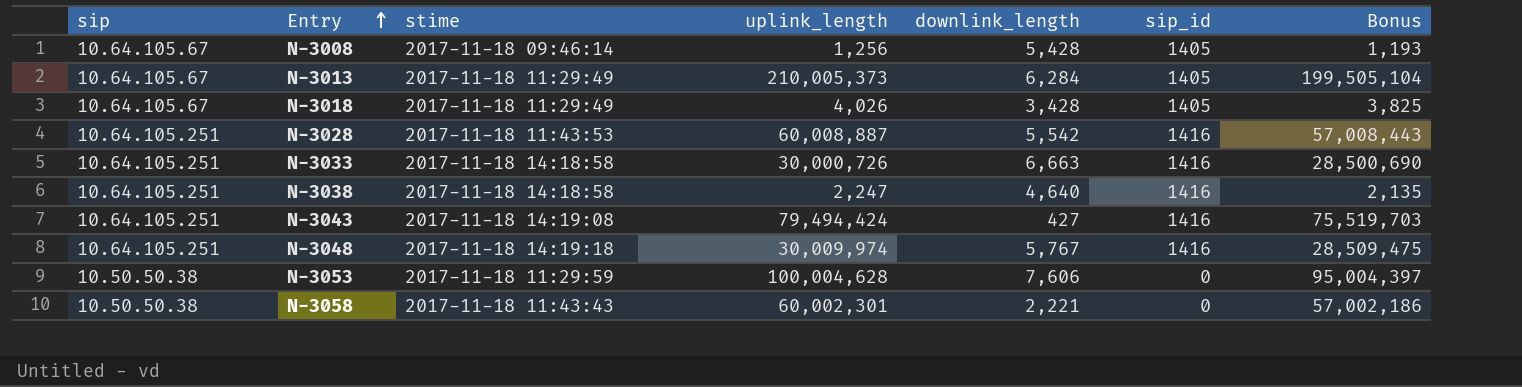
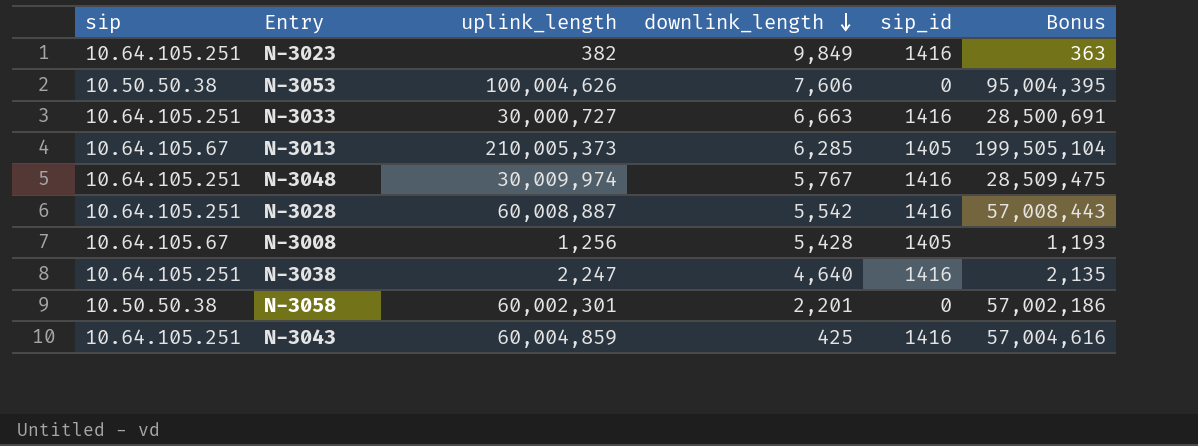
row order: Entry ascending -> downlink_length descending
column stime | position: 3 -> none
row N-3018: 10.64.105.67 | 2017-11-18 11:29:49 | 4,026 | 3,428 | 1405 | 3,825 -> none
row N-3023: none -> 10.64.105.251 | 382 | 9,849 | 1416 | 363
N-3053 | uplink_length: 100,004,628 -> 100,004,626
N-3053 | Bonus: 95,004,397 -> 95,004,395
N-3033 | uplink_length: 30,000,726 -> 30,000,727
N-3033 | Bonus: 28,500,690 -> 28,500,691
N-3013 | downlink_length: 6,284 -> 6,285
N-3058 | downlink_length: 2,221 -> 2,201
N-3043 | uplink_length: 79,494,424 -> 60,004,859
N-3043 | downlink_length: 427 -> 425
N-3043 | Bonus: 75,519,703 -> 57,004,616

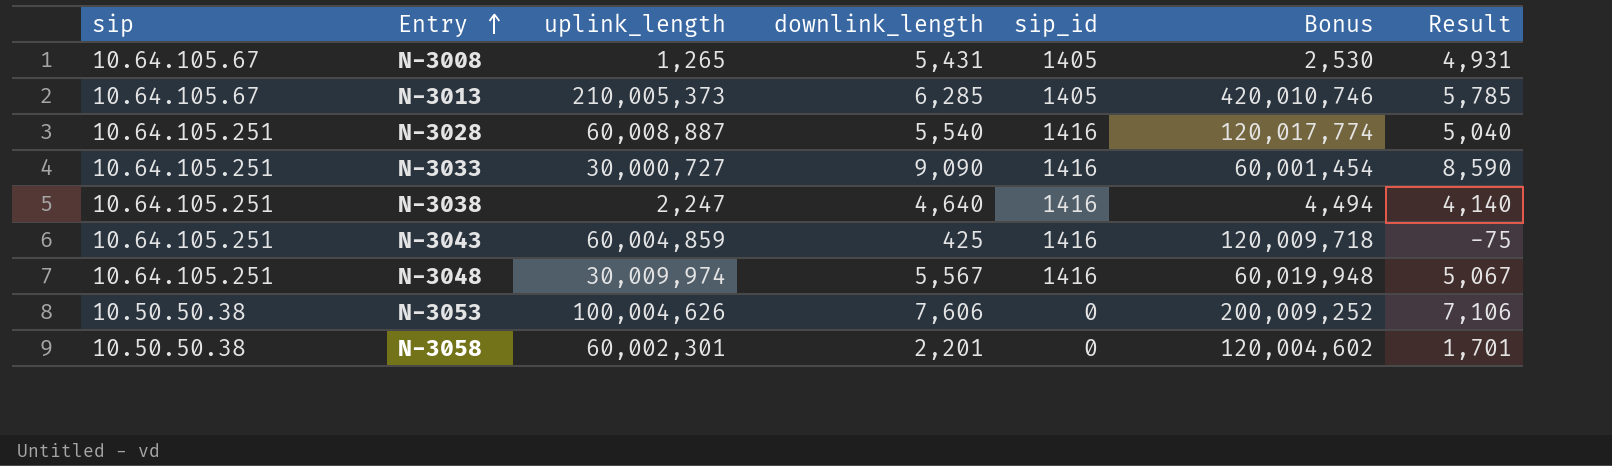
row order: downlink_length descending -> Entry ascending
column Bonus | formula: [uplink_length] * 0.95 -> [uplink_length] * 2
column Result | formula: none -> [downlink_length] - 500
row N-3023: 10.64.105.251 | 382 | 9,849 | 1416 | 363 -> none
N-3008 | uplink_length: 1,256 -> 1,265
N-3008 | downlink_length: 5,428 -> 5,431
N-3028 | downlink_length: 5,542 -> 5,540
N-3033 | downlink_length: 6,663 -> 9,090
N-3048 | downlink_length: 5,767 -> 5,567

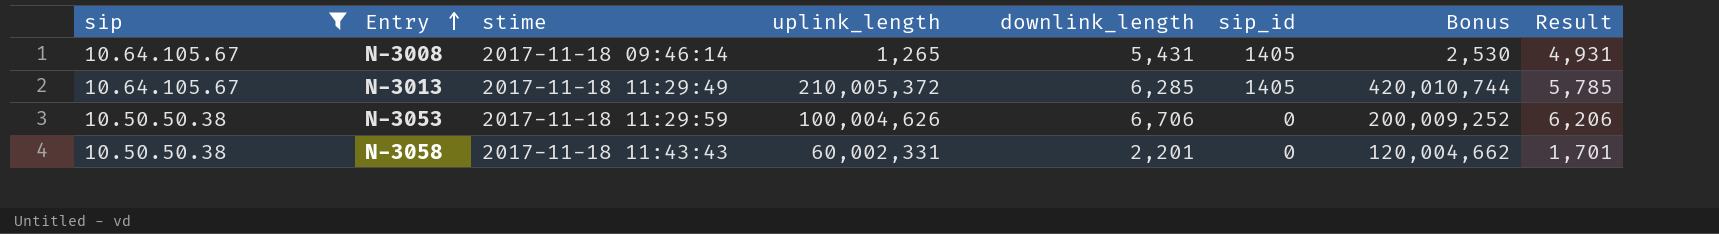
filter: none -> sip != 10.64.105.251
column stime | position: none -> 3
N-3013 | uplink_length: 210,005,373 -> 210,005,372
N-3013 | Bonus: 420,010,746 -> 420,010,744
N-3053 | downlink_length: 7,606 -> 6,706
N-3053 | Result: 7,106 -> 6,206
N-3058 | uplink_length: 60,002,301 -> 60,002,331
N-3058 | Bonus: 120,004,602 -> 120,004,662

